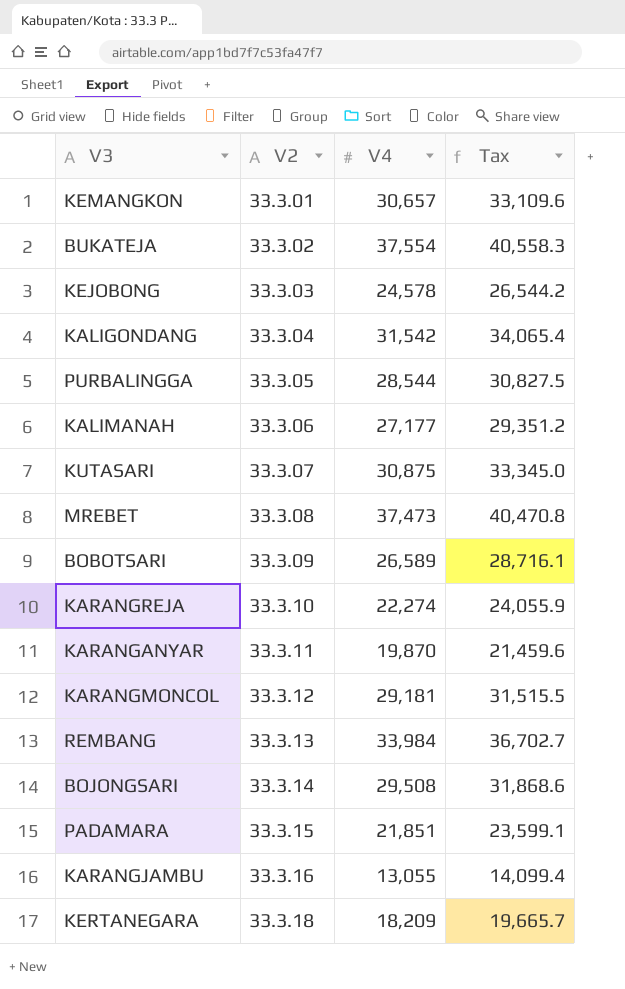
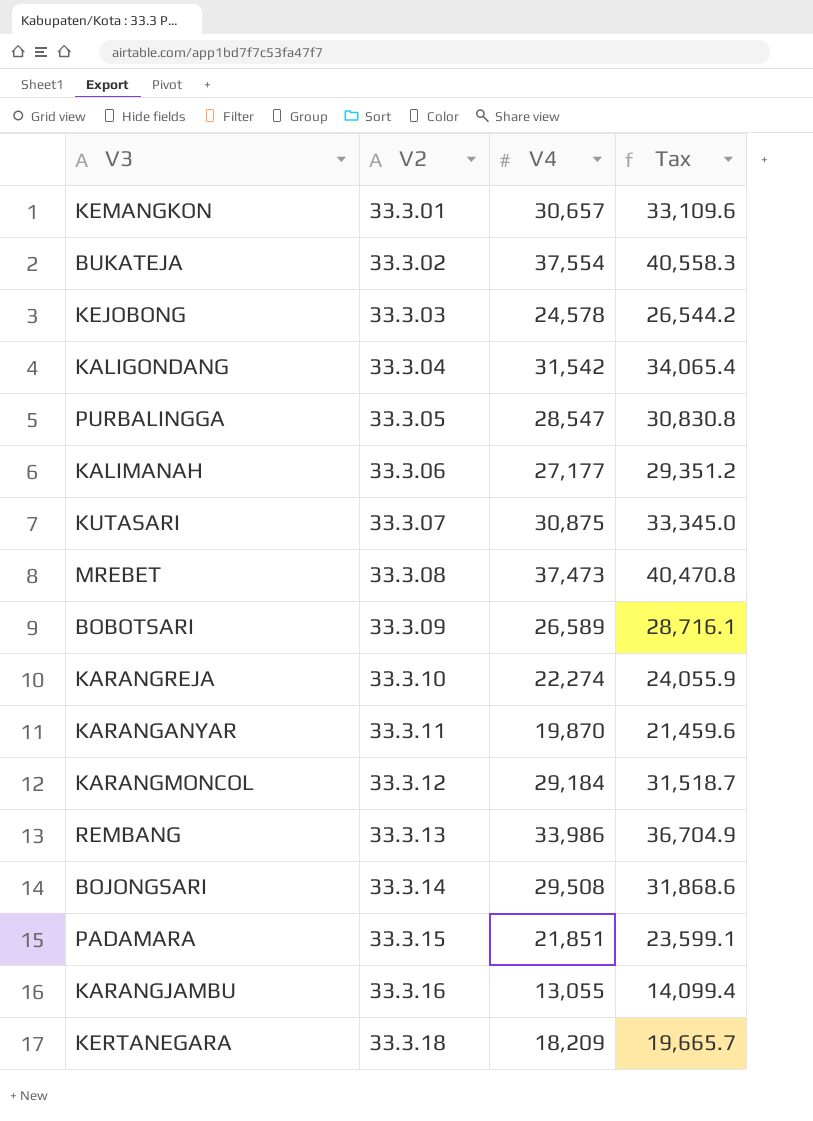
PURBALINGGA | V4: 28,544 -> 28,547
PURBALINGGA | Tax: 30,827.5 -> 30,830.8
KARANGMONCOL | V4: 29,181 -> 29,184
KARANGMONCOL | Tax: 31,515.5 -> 31,518.7
REMBANG | V4: 33,984 -> 33,986
REMBANG | Tax: 36,702.7 -> 36,704.9

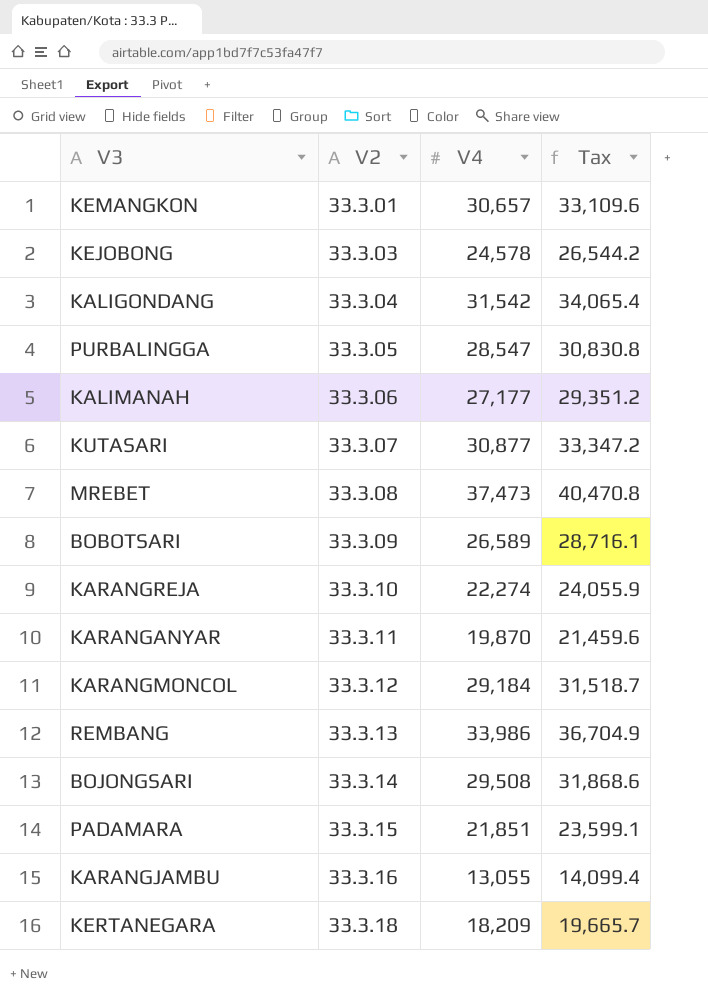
row BUKATEJA: 33.3.02 | 37,554 | 40,558.3 -> none
KUTASARI | V4: 30,875 -> 30,877
KUTASARI | Tax: 33,345.0 -> 33,347.2

